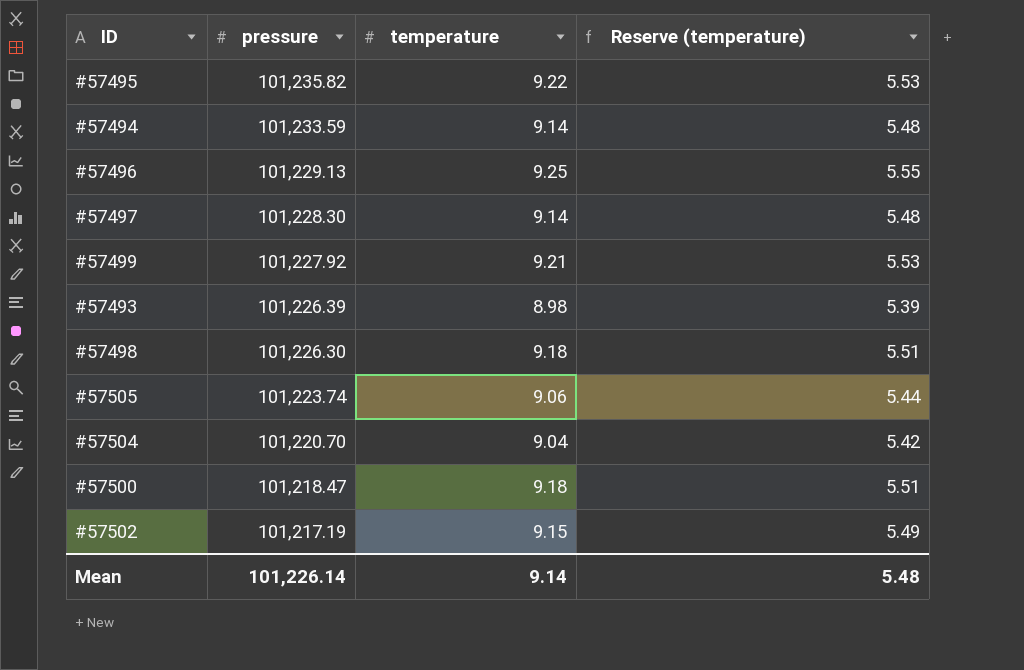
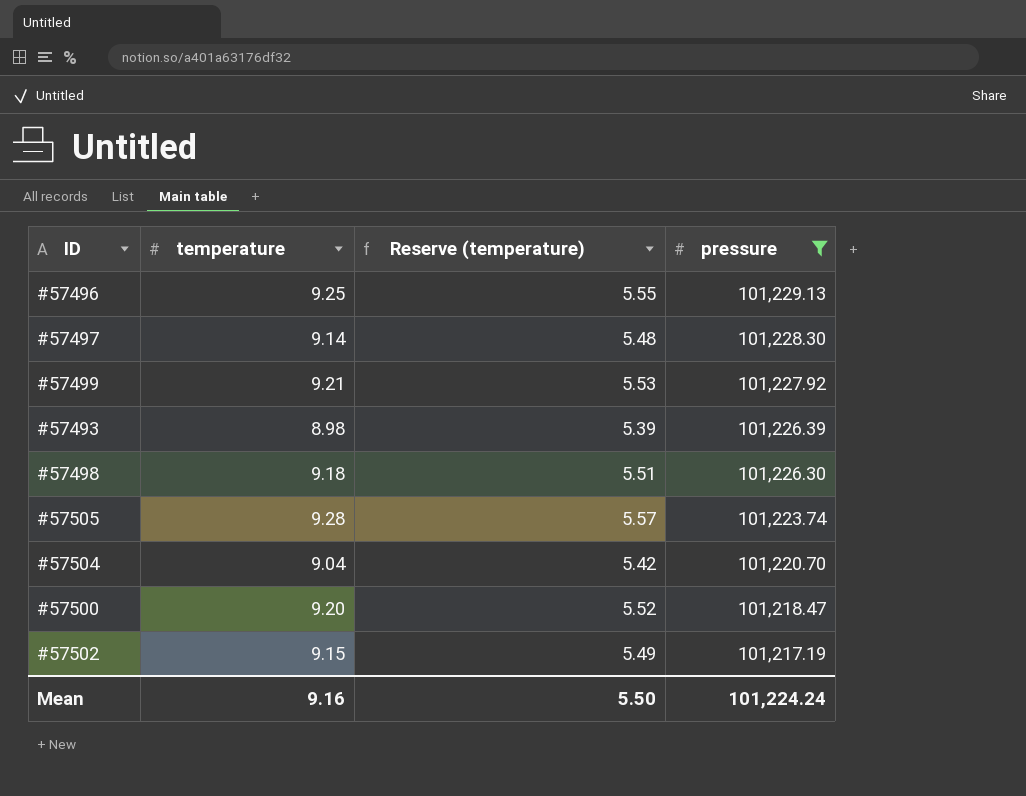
filter: none -> pressure <= 101,229.13
column pressure | position: 2 -> 4
#57505 | temperature: 9.06 -> 9.28
#57505 | Reserve (temperature): 5.44 -> 5.57
#57500 | temperature: 9.18 -> 9.20
#57500 | Reserve (temperature): 5.51 -> 5.52
Mean | temperature: 9.14 -> 9.16
Mean | Reserve (temperature): 5.48 -> 5.50
Mean | pressure: 101,226.14 -> 101,224.24

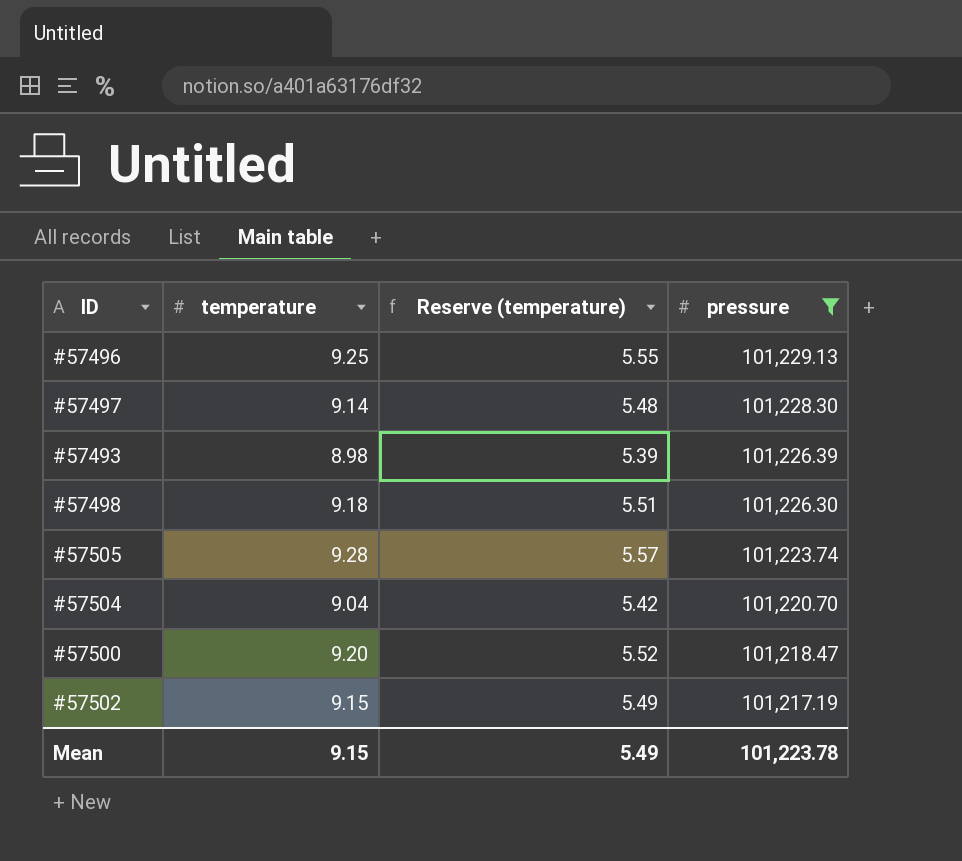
row #57499: 9.21 | 5.53 | 101,227.92 -> none
Mean | temperature: 9.16 -> 9.15
Mean | Reserve (temperature): 5.50 -> 5.49
Mean | pressure: 101,224.24 -> 101,223.78

